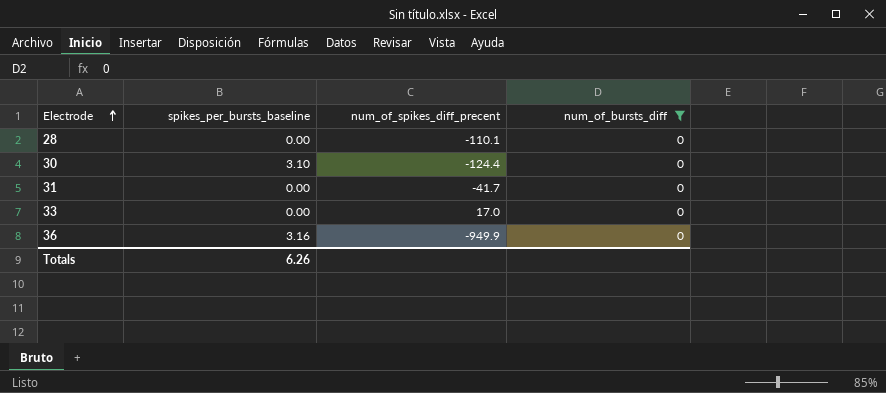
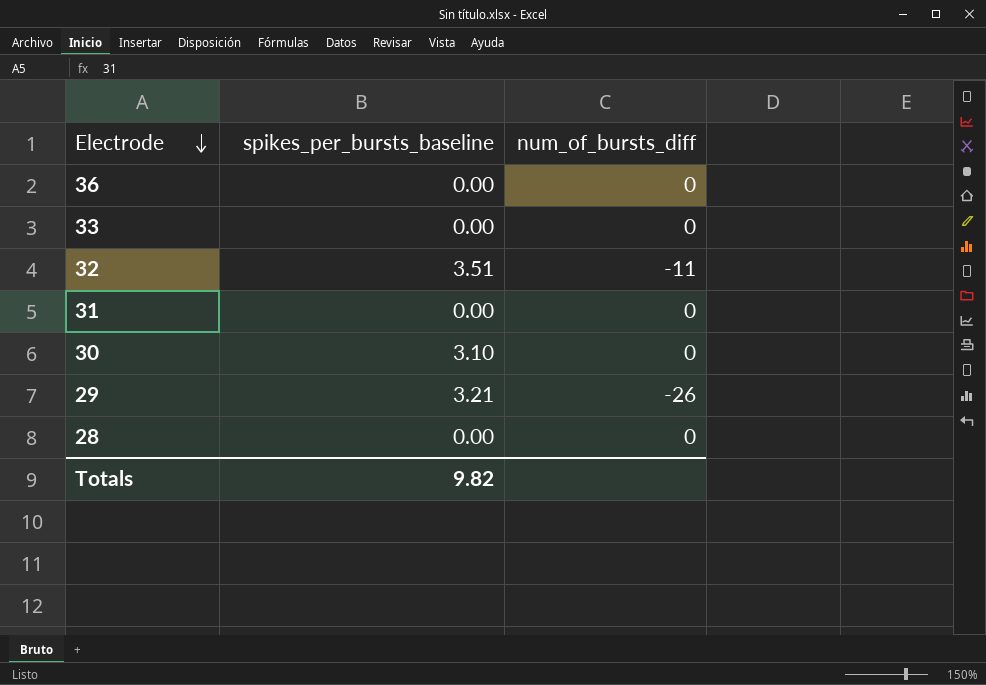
filter: num_of_bursts_diff = 0 -> none
row order: Electrode ascending -> Electrode descending
column num_of_spikes_diff_precent | position: 3 -> none
36 | spikes_per_bursts_baseline: 3.16 -> 0.00
Totals | spikes_per_bursts_baseline: 6.26 -> 9.82

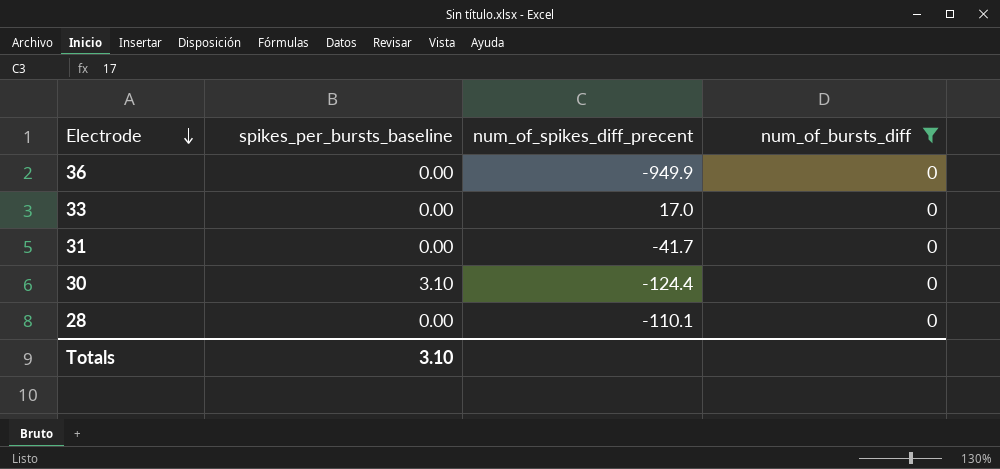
filter: none -> num_of_bursts_diff = 0
column num_of_spikes_diff_precent | position: none -> 3
Totals | spikes_per_bursts_baseline: 9.82 -> 3.10

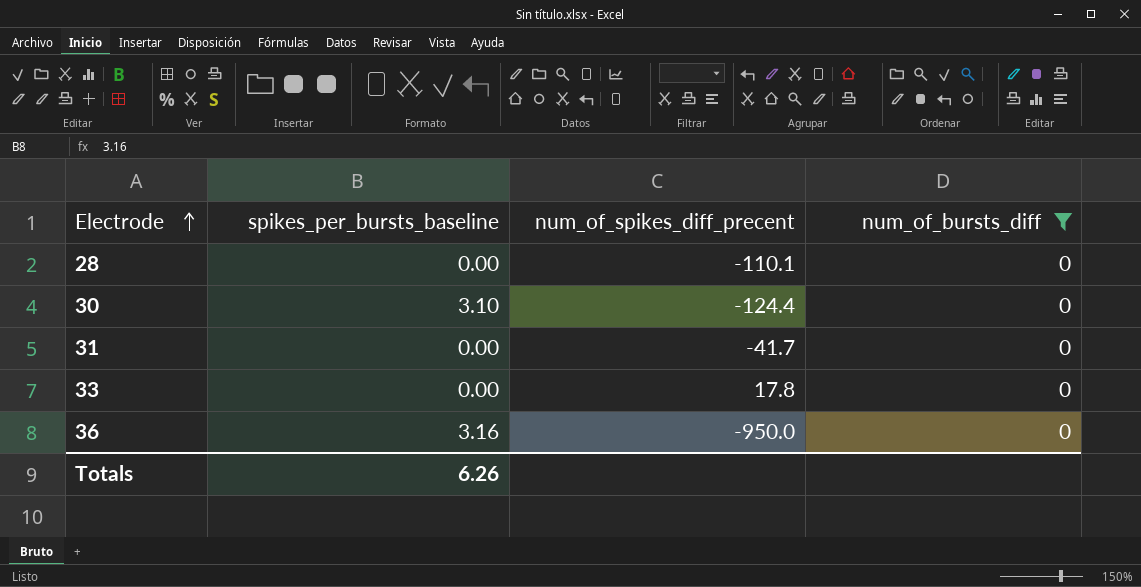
row order: Electrode descending -> Electrode ascending
33 | num_of_spikes_diff_precent: 17.0 -> 17.8
36 | spikes_per_bursts_baseline: 0.00 -> 3.16
36 | num_of_spikes_diff_precent: -949.9 -> -950.0
Totals | spikes_per_bursts_baseline: 3.10 -> 6.26

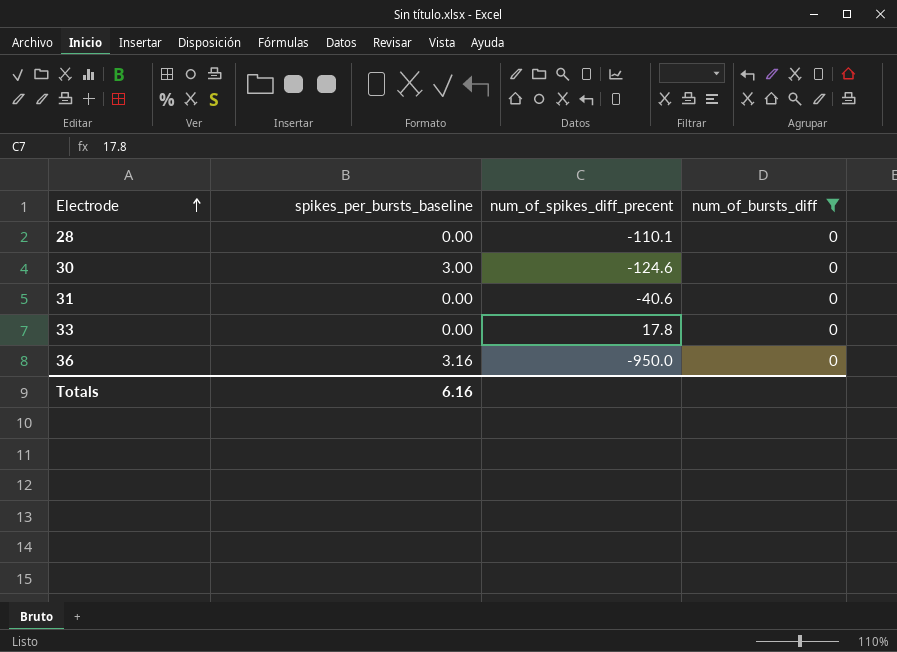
30 | spikes_per_bursts_baseline: 3.10 -> 3.00
30 | num_of_spikes_diff_precent: -124.4 -> -124.6
31 | num_of_spikes_diff_precent: -41.7 -> -40.6
Totals | spikes_per_bursts_baseline: 6.26 -> 6.16

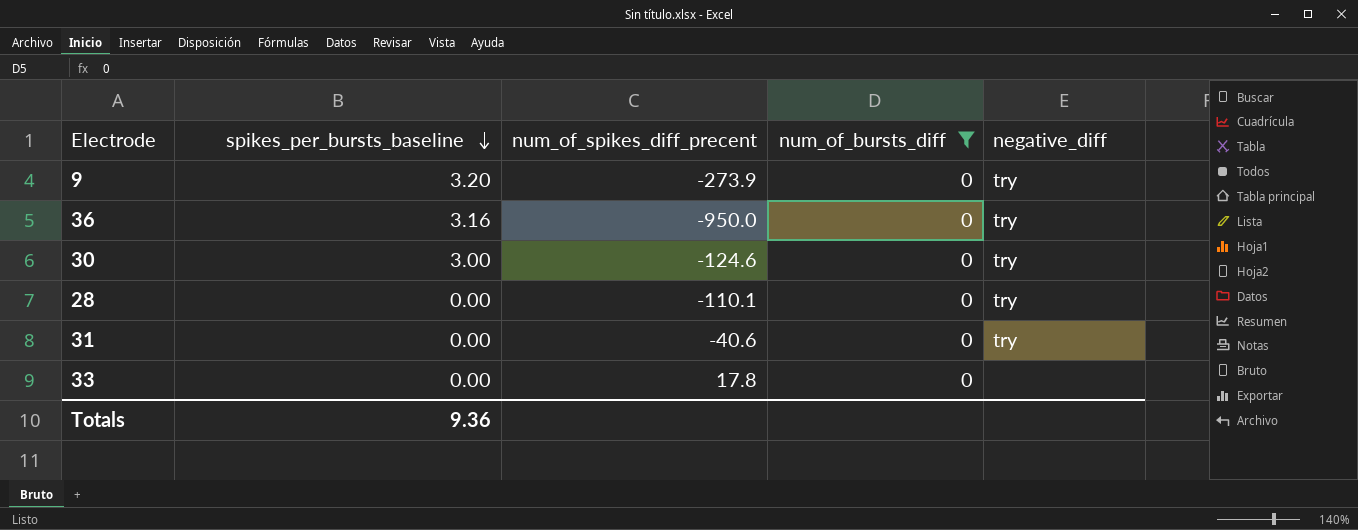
row order: Electrode ascending -> spikes_per_bursts_baseline descending
column negative_diff | position: none -> 5
row 9: none -> 3.20 | -273.9 | 0 | try
Totals | spikes_per_bursts_baseline: 6.16 -> 9.36

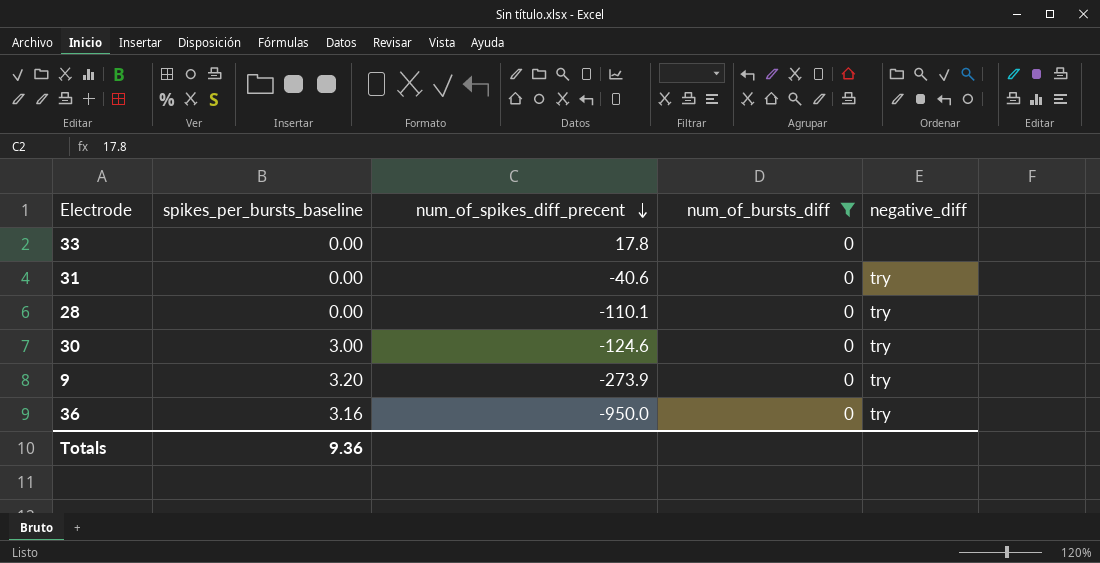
row order: spikes_per_bursts_baseline descending -> num_of_spikes_diff_precent descending

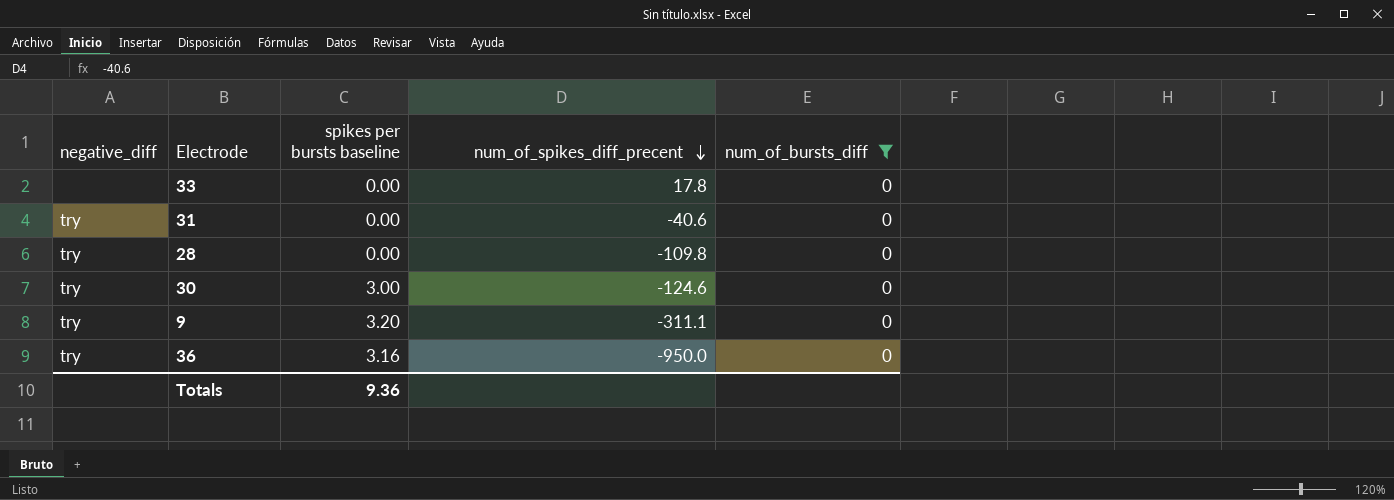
column negative_diff | position: 5 -> 1
column name: spikes_per_bursts_baseline -> spikes per bursts baseline
28 | num_of_spikes_diff_precent: -110.1 -> -109.8
9 | num_of_spikes_diff_precent: -273.9 -> -311.1

